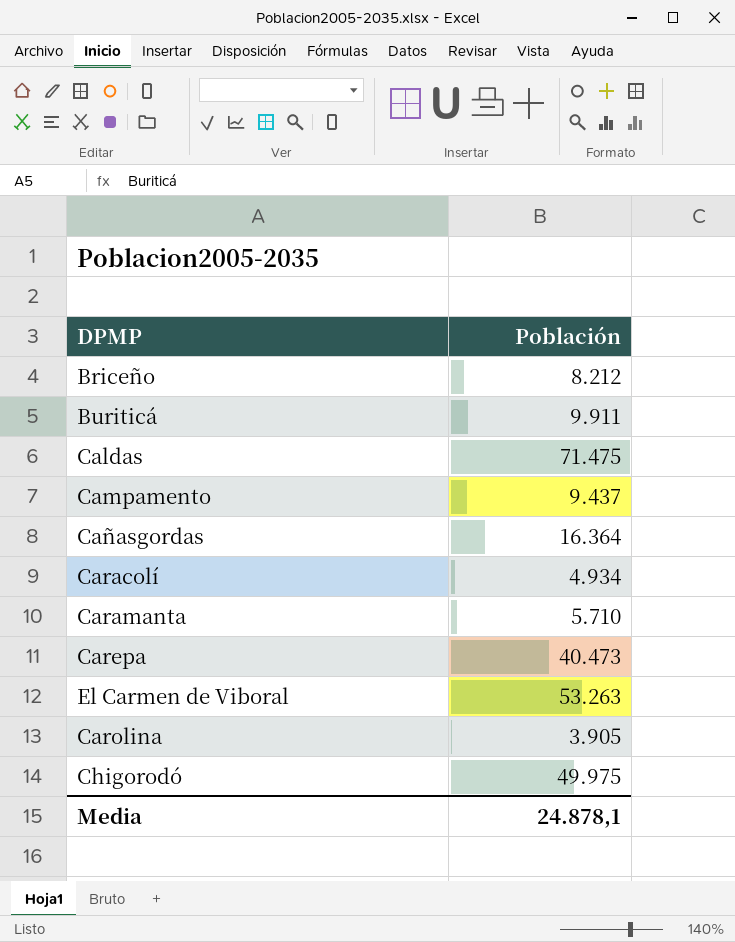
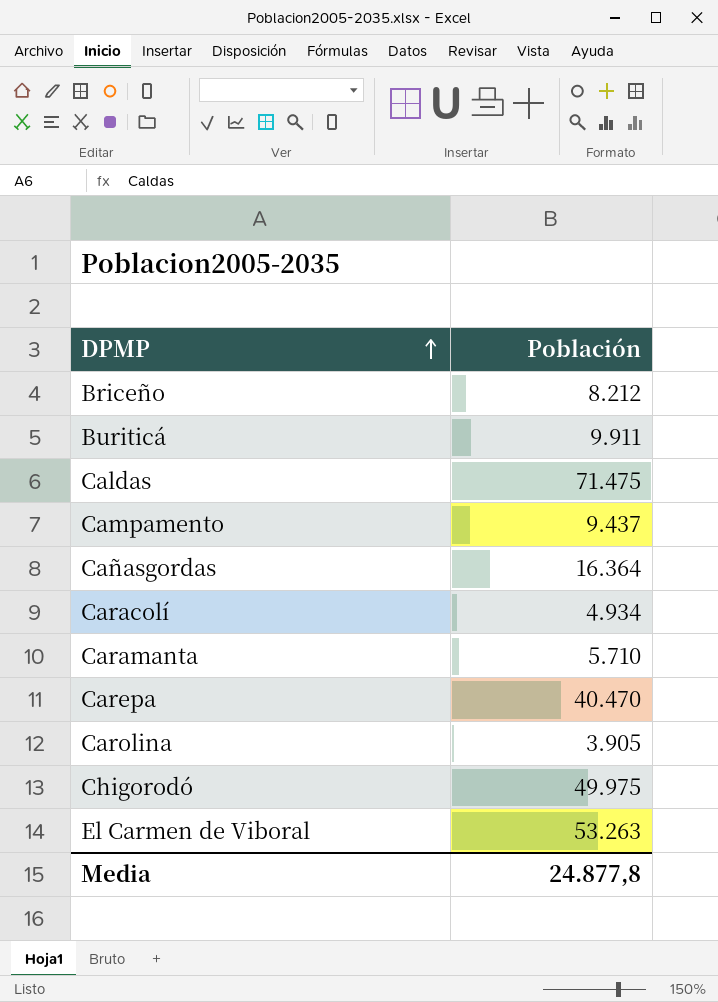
row order: none -> DPMP ascending
Carepa | Población: 40.473 -> 40.470
Media | Población: 24.878,1 -> 24.877,8

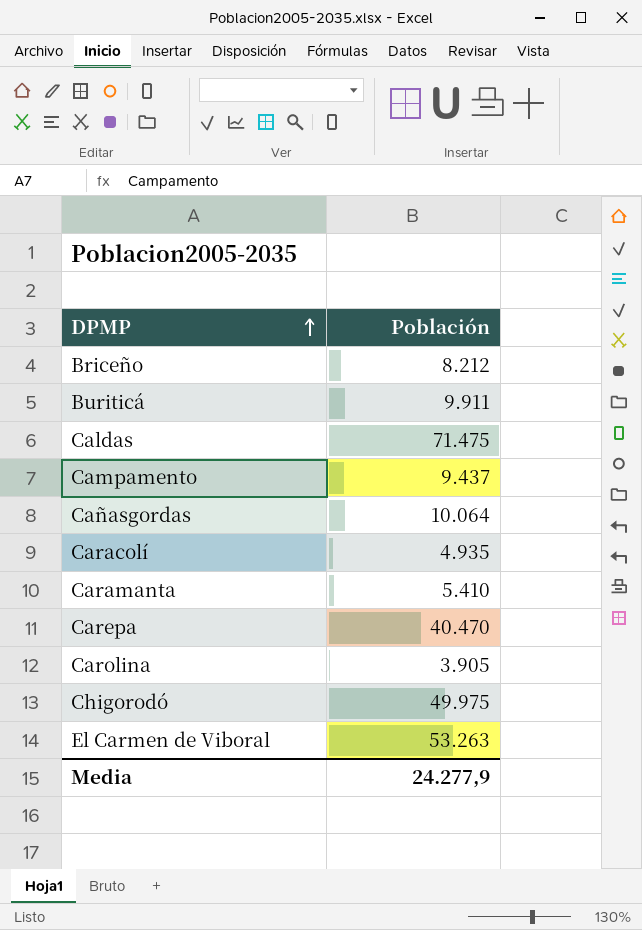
Cañasgordas | Población: 16.364 -> 10.064
Caracolí | Población: 4.934 -> 4.935
Caramanta | Población: 5.710 -> 5.410
Media | Población: 24.877,8 -> 24.277,9

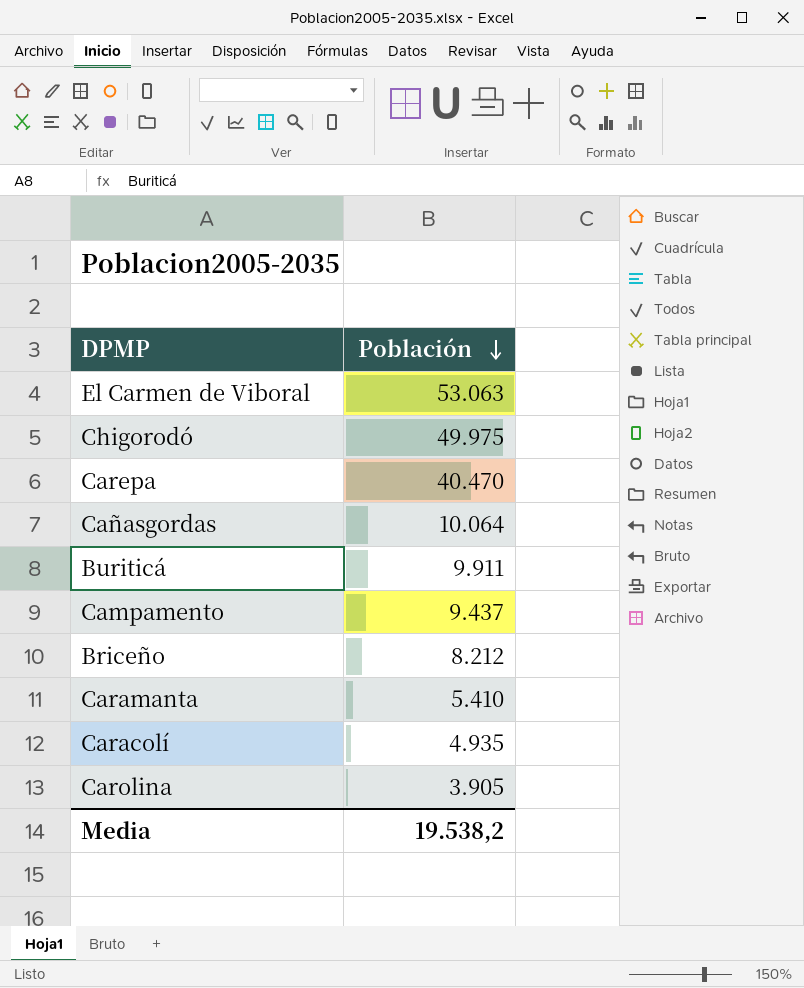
row order: DPMP ascending -> Población descending
row Caldas: 71.475 -> none
El Carmen de Viboral | Población: 53.263 -> 53.063
Media | Población: 24.277,9 -> 19.538,2

